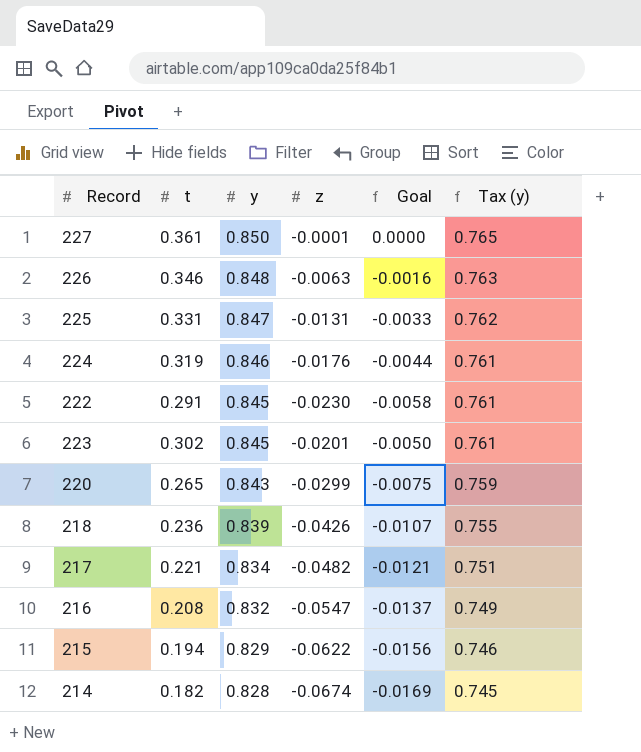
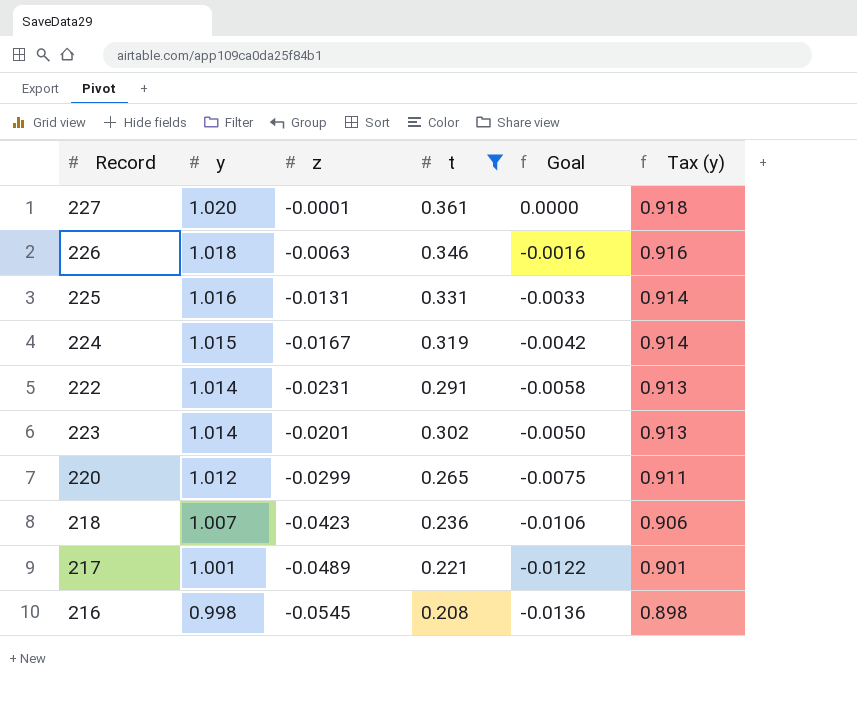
filter: none -> t >= 0.208
column t | position: 2 -> 4
227 | y: 0.850 -> 1.020
227 | Tax (y): 0.765 -> 0.918
226 | y: 0.848 -> 1.018
226 | Tax (y): 0.763 -> 0.916
225 | y: 0.847 -> 1.016
225 | Tax (y): 0.762 -> 0.914
224 | y: 0.846 -> 1.015
224 | z: -0.0176 -> -0.0167
224 | Goal: -0.0044 -> -0.0042
224 | Tax (y): 0.761 -> 0.914
222 | y: 0.845 -> 1.014
222 | z: -0.0230 -> -0.0231
222 | Tax (y): 0.761 -> 0.913
223 | y: 0.845 -> 1.014
223 | Tax (y): 0.761 -> 0.913
220 | y: 0.843 -> 1.012
220 | Tax (y): 0.759 -> 0.911
218 | y: 0.839 -> 1.007
218 | z: -0.0426 -> -0.0423
218 | Goal: -0.0107 -> -0.0106
218 | Tax (y): 0.755 -> 0.906
217 | y: 0.834 -> 1.001
217 | z: -0.0482 -> -0.0489
217 | Goal: -0.0121 -> -0.0122
217 | Tax (y): 0.751 -> 0.901
216 | y: 0.832 -> 0.998
216 | z: -0.0547 -> -0.0545
216 | Goal: -0.0137 -> -0.0136
216 | Tax (y): 0.749 -> 0.898

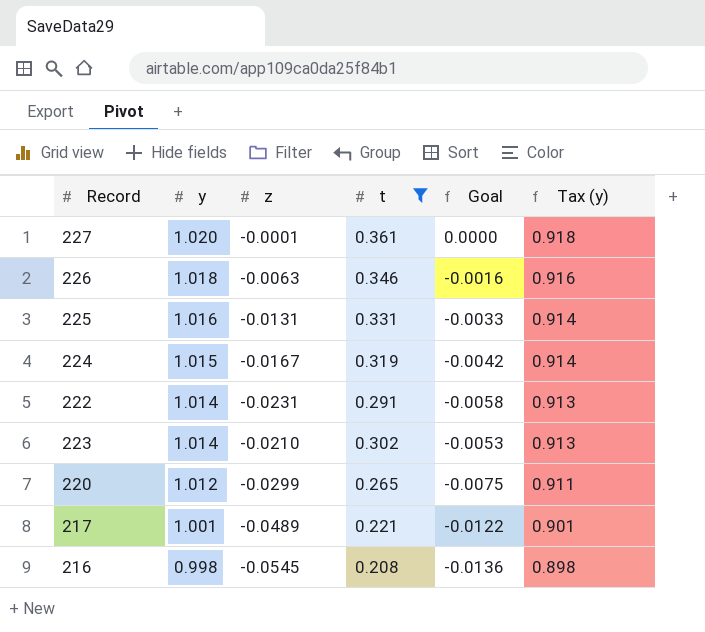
row 218: 1.007 | -0.0423 | 0.236 | -0.0106 | 0.906 -> none
223 | z: -0.0201 -> -0.0210
223 | Goal: -0.0050 -> -0.0053

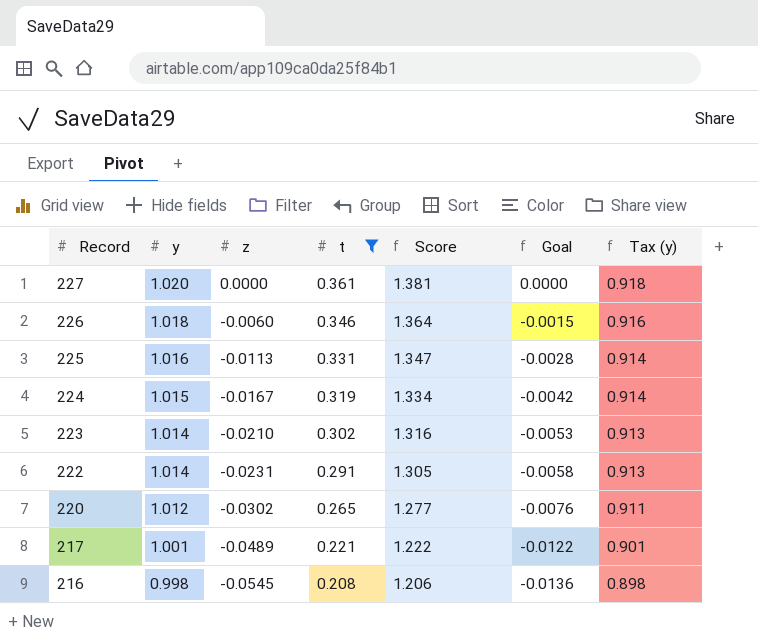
row order: y descending -> Record descending
column Score | formula: none -> [y] + [t]
227 | z: -0.0001 -> 0.0000
226 | z: -0.0063 -> -0.0060
226 | Goal: -0.0016 -> -0.0015
225 | z: -0.0131 -> -0.0113
225 | Goal: -0.0033 -> -0.0028
220 | z: -0.0299 -> -0.0302
220 | Goal: -0.0075 -> -0.0076

